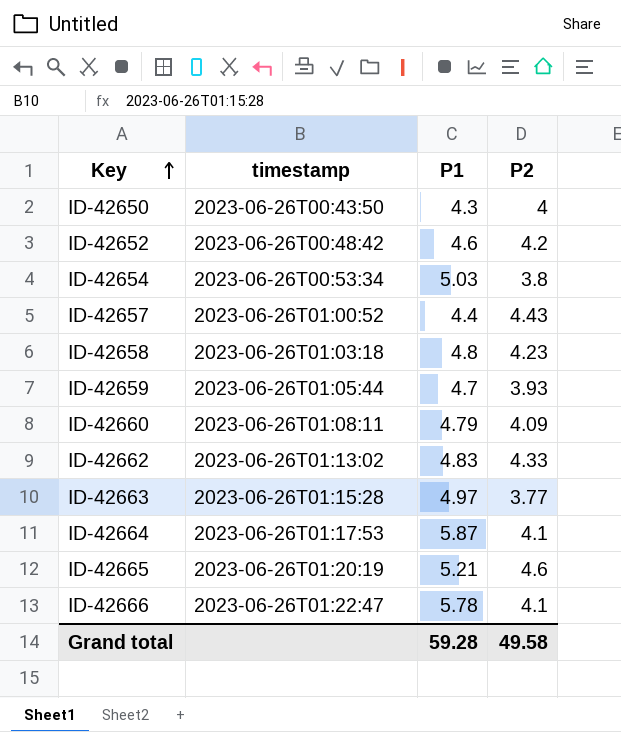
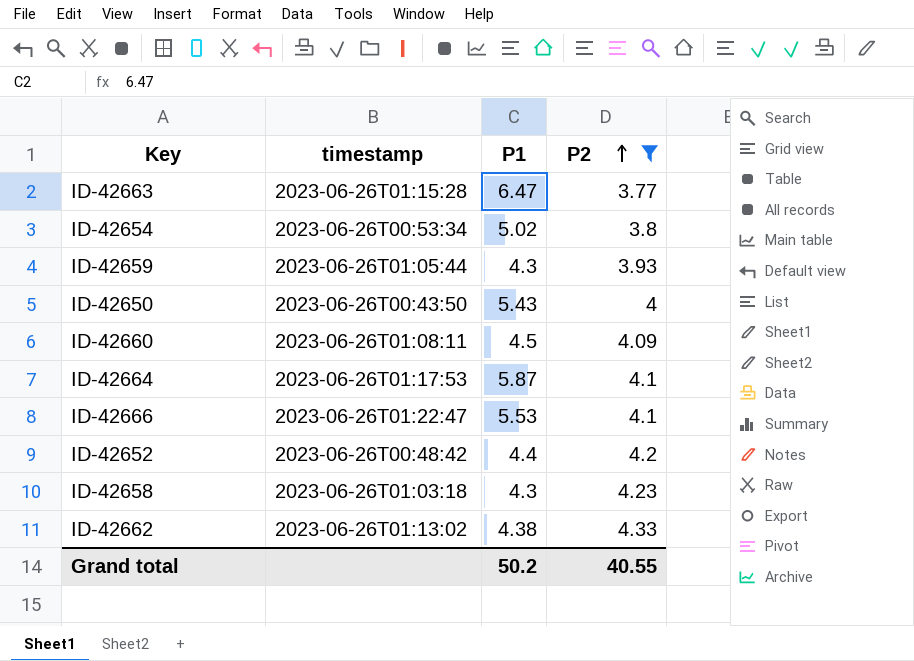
filter: none -> P2 <= 4.33
row order: Key ascending -> P2 ascending
ID-42663 | P1: 4.97 -> 6.47
ID-42654 | P1: 5.03 -> 5.02
ID-42659 | P1: 4.7 -> 4.3
ID-42650 | P1: 4.3 -> 5.43
ID-42660 | P1: 4.79 -> 4.5
ID-42666 | P1: 5.78 -> 5.53
ID-42652 | P1: 4.6 -> 4.4
ID-42658 | P1: 4.8 -> 4.3
ID-42662 | P1: 4.83 -> 4.38
Grand total | P1: 59.28 -> 50.2
Grand total | P2: 49.58 -> 40.55

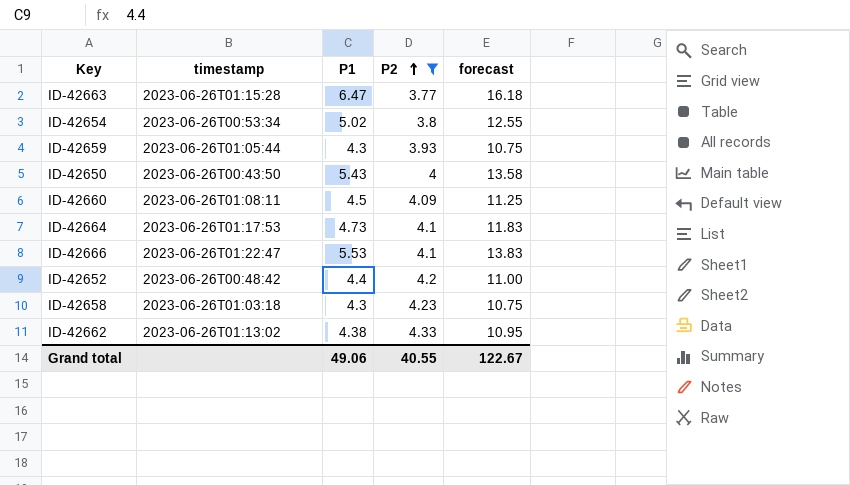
column forecast | formula: none -> [P1] * 2.5
ID-42664 | P1: 5.87 -> 4.73
Grand total | P1: 50.2 -> 49.06

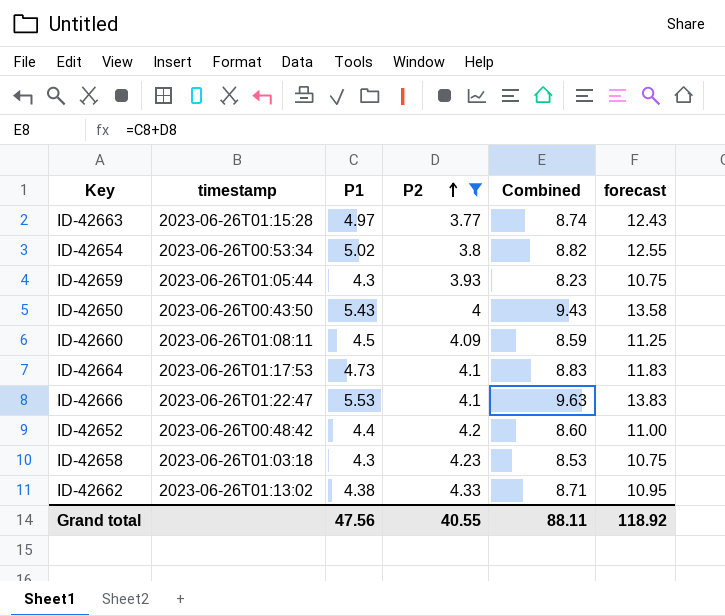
column Combined | formula: none -> [P1] + [P2]
ID-42663 | P1: 6.47 -> 4.97
ID-42663 | forecast: 16.18 -> 12.43
Grand total | P1: 49.06 -> 47.56
Grand total | forecast: 122.67 -> 118.92

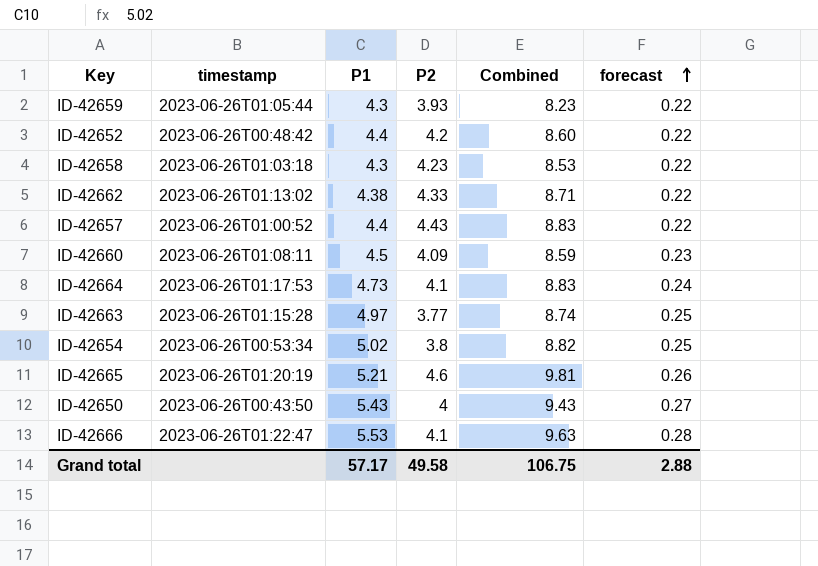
filter: P2 <= 4.33 -> none
row order: P2 ascending -> forecast ascending
column forecast | formula: [P1] * 2.5 -> [P1] * 0.05
Grand total | P1: 47.56 -> 57.17
Grand total | P2: 40.55 -> 49.58
Grand total | Combined: 88.11 -> 106.75
Grand total | forecast: 118.92 -> 2.88

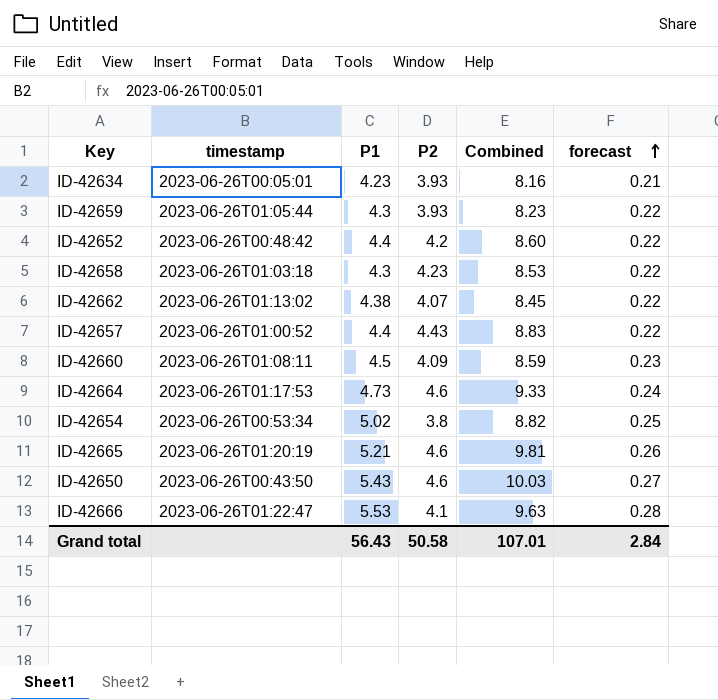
row ID-42663: 2023-06-26T01:15:28 | 4.97 | 3.77 | 8.74 | 0.25 -> none
row ID-42634: none -> 2023-06-26T00:05:01 | 4.23 | 3.93 | 8.16 | 0.21
ID-42662 | P2: 4.33 -> 4.07
ID-42662 | Combined: 8.71 -> 8.45
ID-42664 | P2: 4.1 -> 4.6
ID-42664 | Combined: 8.83 -> 9.33
ID-42650 | P2: 4 -> 4.6
ID-42650 | Combined: 9.43 -> 10.03
Grand total | P1: 57.17 -> 56.43
Grand total | P2: 49.58 -> 50.58
Grand total | Combined: 106.75 -> 107.01
Grand total | forecast: 2.88 -> 2.84

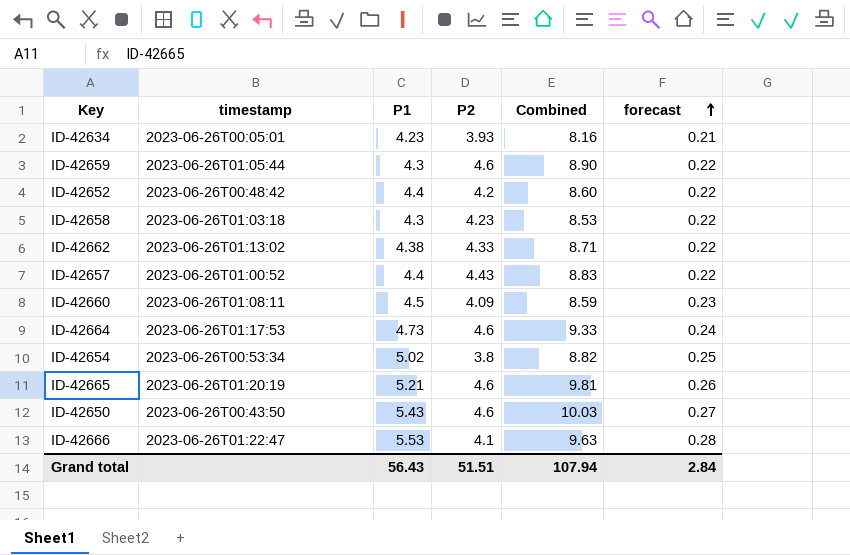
ID-42659 | P2: 3.93 -> 4.6
ID-42659 | Combined: 8.23 -> 8.90
ID-42662 | P2: 4.07 -> 4.33
ID-42662 | Combined: 8.45 -> 8.71
Grand total | P2: 50.58 -> 51.51
Grand total | Combined: 107.01 -> 107.94

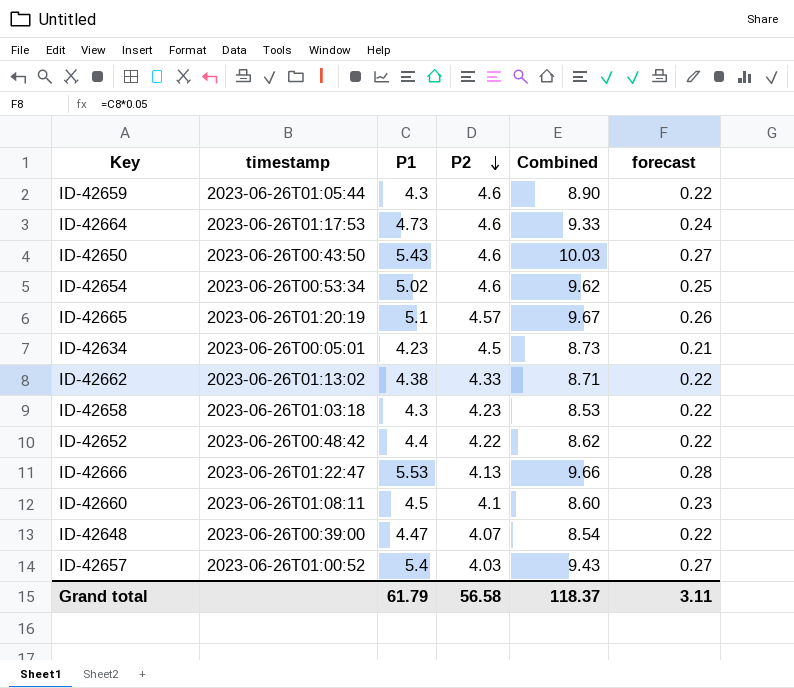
row order: forecast ascending -> P2 descending
ID-42654 | P2: 3.8 -> 4.6
ID-42654 | Combined: 8.82 -> 9.62
ID-42665 | P1: 5.21 -> 5.1
ID-42665 | P2: 4.6 -> 4.57
ID-42665 | Combined: 9.81 -> 9.67
ID-42634 | P2: 3.93 -> 4.5
ID-42634 | Combined: 8.16 -> 8.73
ID-42652 | P2: 4.2 -> 4.22
ID-42652 | Combined: 8.60 -> 8.62
ID-42666 | P2: 4.1 -> 4.13
ID-42666 | Combined: 9.63 -> 9.66
ID-42660 | P2: 4.09 -> 4.1
ID-42660 | Combined: 8.59 -> 8.60
row ID-42648: none -> 2023-06-26T00:39:00 | 4.47 | 4.07 | 8.54 | 0.22
ID-42657 | P1: 4.4 -> 5.4
ID-42657 | P2: 4.43 -> 4.03
ID-42657 | Combined: 8.83 -> 9.43
ID-42657 | forecast: 0.22 -> 0.27
Grand total | P1: 56.43 -> 61.79
Grand total | P2: 51.51 -> 56.58
Grand total | Combined: 107.94 -> 118.37
Grand total | forecast: 2.84 -> 3.11

